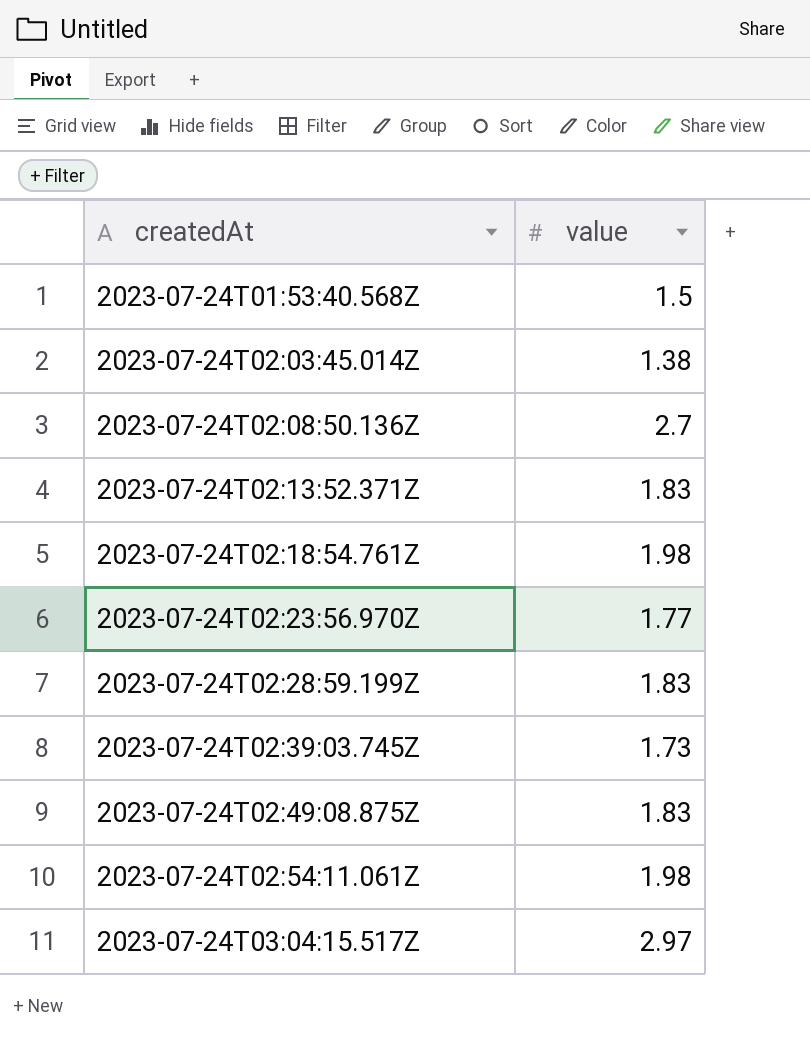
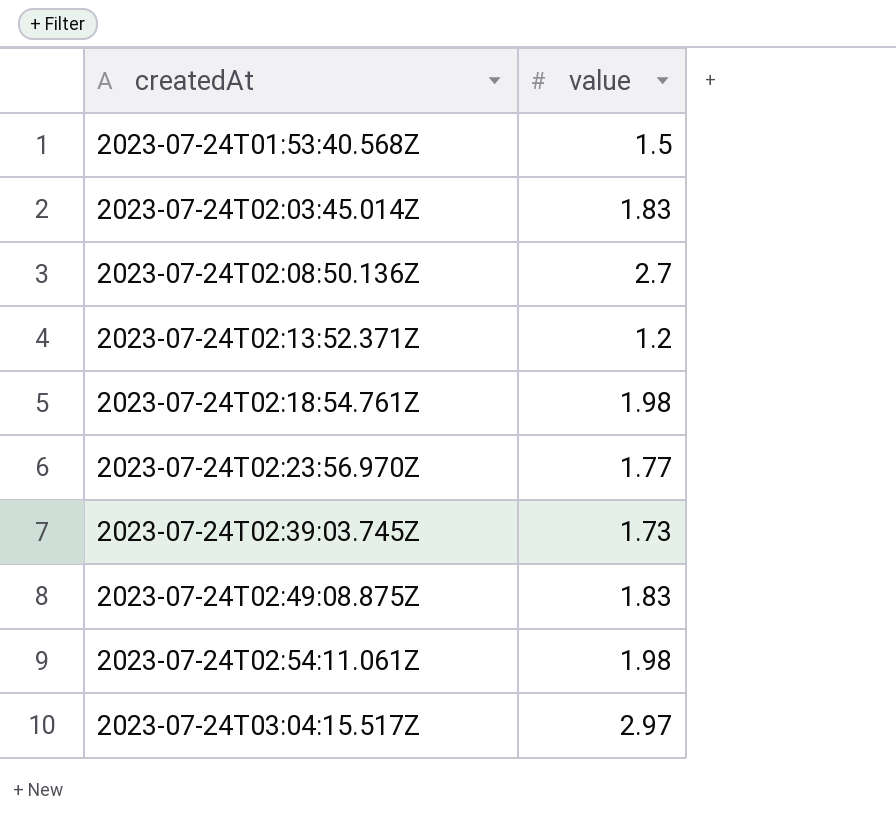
row 2023-07-24T02:28:59.199Z: 1.83 -> none
2023-07-24T02:03:45.014Z | value: 1.38 -> 1.83
2023-07-24T02:13:52.371Z | value: 1.83 -> 1.2

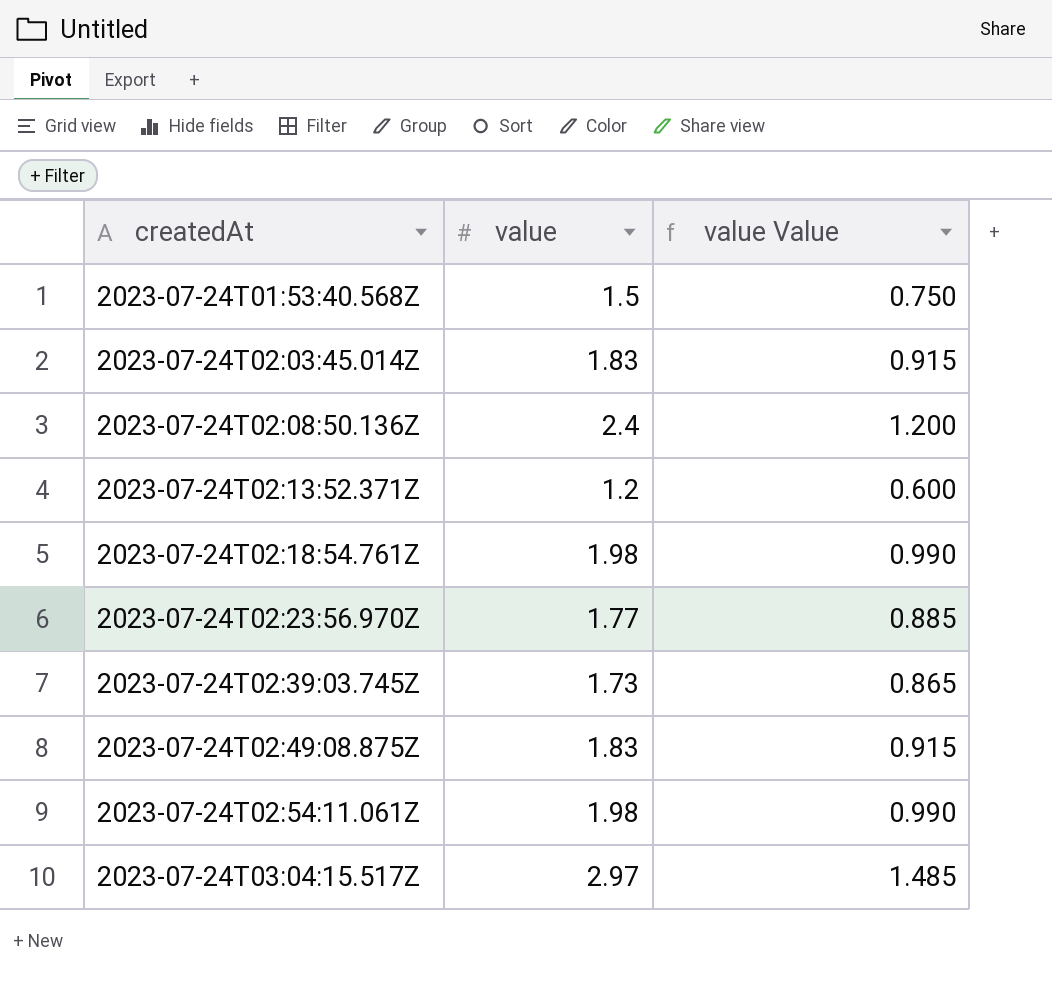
column value Value | formula: none -> [value] * 0.5
2023-07-24T02:08:50.136Z | value: 2.7 -> 2.4

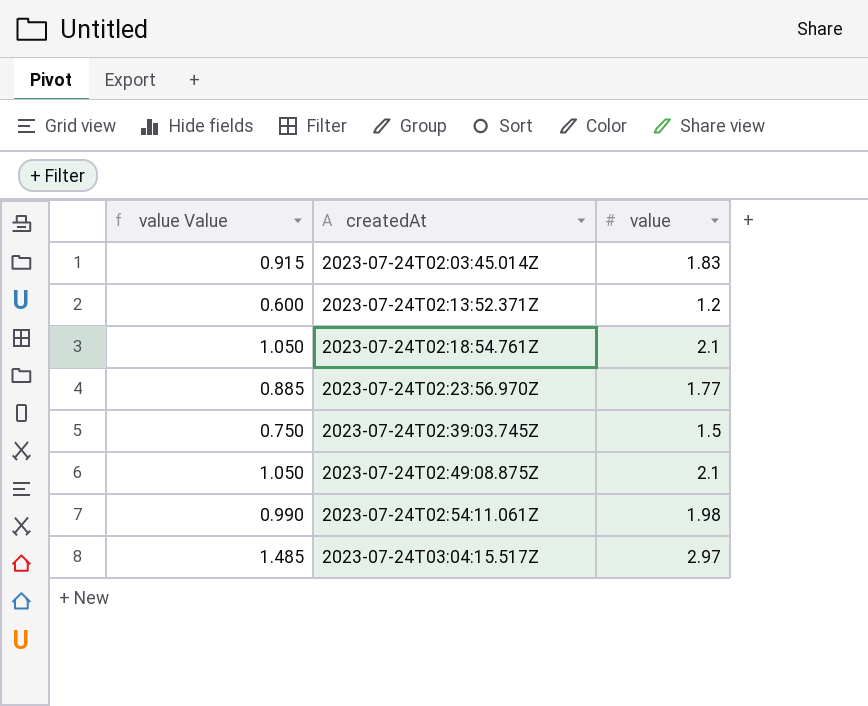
column value Value | position: 3 -> 1
row 2023-07-24T01:53:40.568Z: 1.5 | 0.750 -> none
row 2023-07-24T02:08:50.136Z: 2.4 | 1.200 -> none
2023-07-24T02:18:54.761Z | value Value: 0.990 -> 1.050
2023-07-24T02:18:54.761Z | value: 1.98 -> 2.1
2023-07-24T02:39:03.745Z | value Value: 0.865 -> 0.750
2023-07-24T02:39:03.745Z | value: 1.73 -> 1.5
2023-07-24T02:49:08.875Z | value Value: 0.915 -> 1.050
2023-07-24T02:49:08.875Z | value: 1.83 -> 2.1

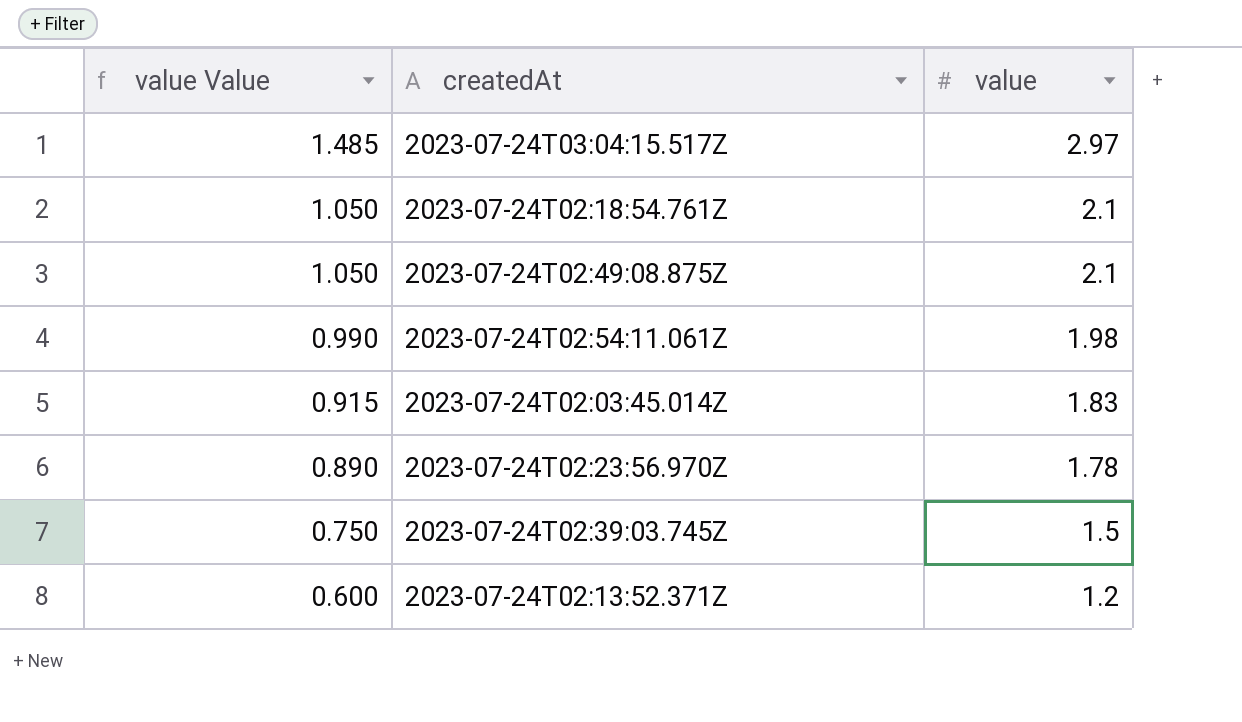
row order: createdAt ascending -> value Value descending
2023-07-24T02:23:56.970Z | value Value: 0.885 -> 0.890
2023-07-24T02:23:56.970Z | value: 1.77 -> 1.78

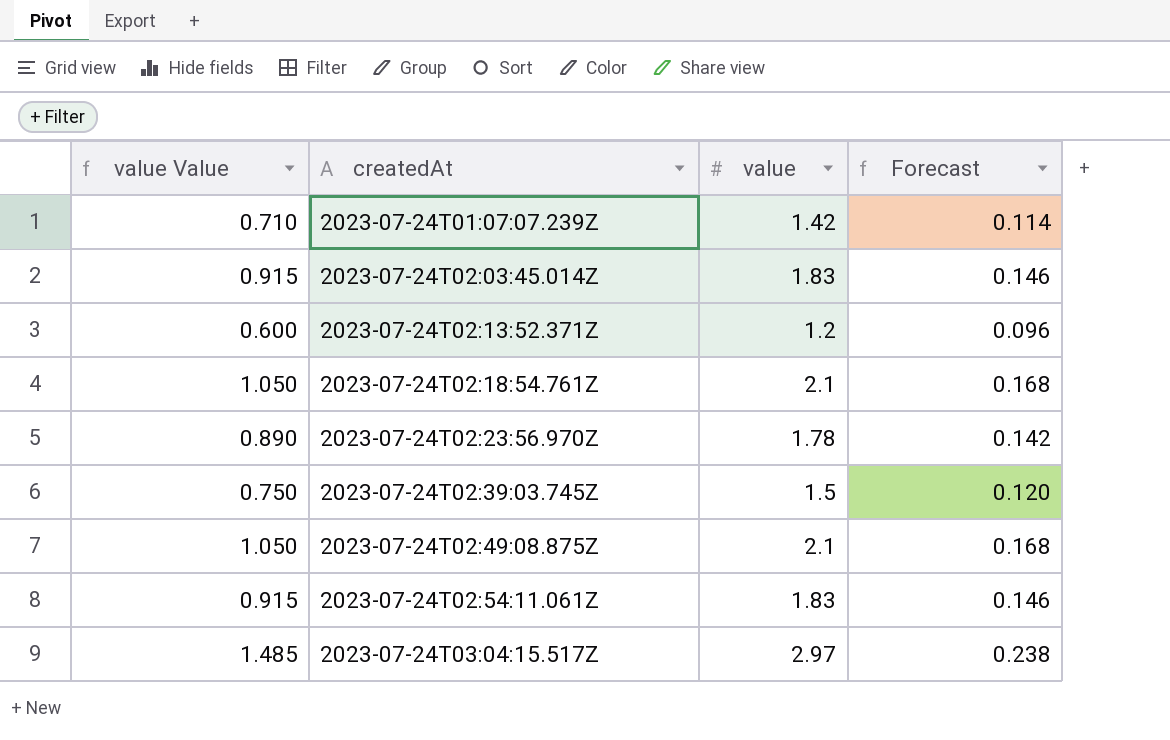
row order: value Value descending -> createdAt ascending
column Forecast | formula: none -> [value] * 0.08
row 2023-07-24T01:07:07.239Z: none -> 0.710 | 1.42 | 0.114
2023-07-24T02:54:11.061Z | value Value: 0.990 -> 0.915
2023-07-24T02:54:11.061Z | value: 1.98 -> 1.83

